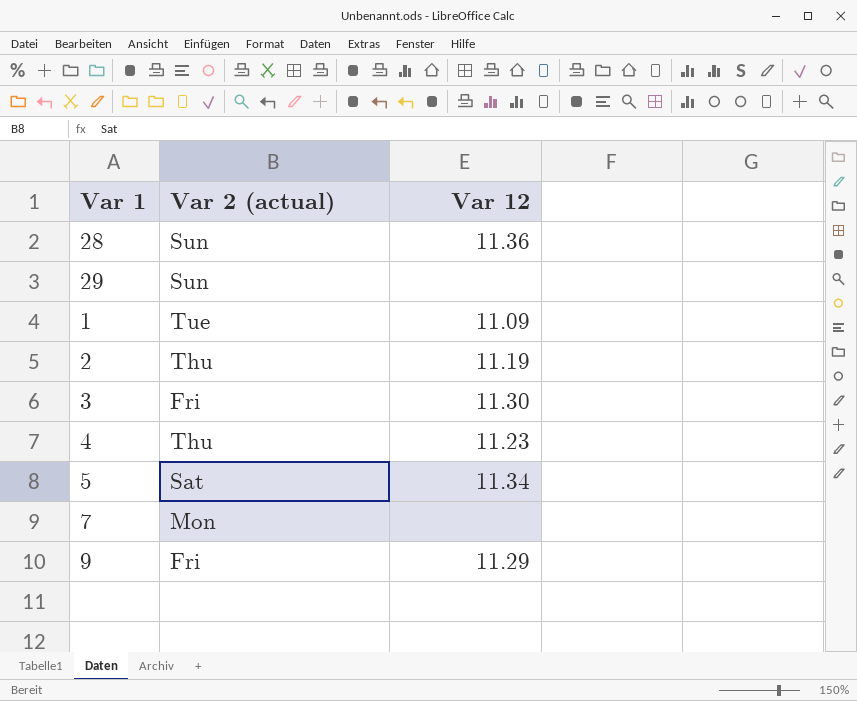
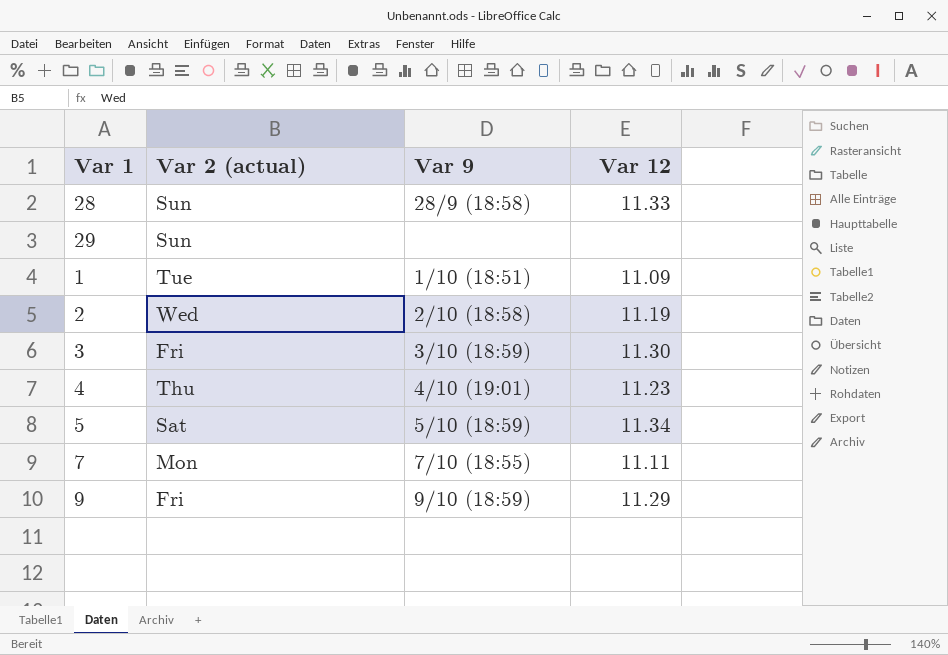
column Var 9 | position: none -> 3
28 | Var 12: 11.36 -> 11.33
2 | Var 2 (actual): Thu -> Wed
7 | Var 12: none -> 11.11

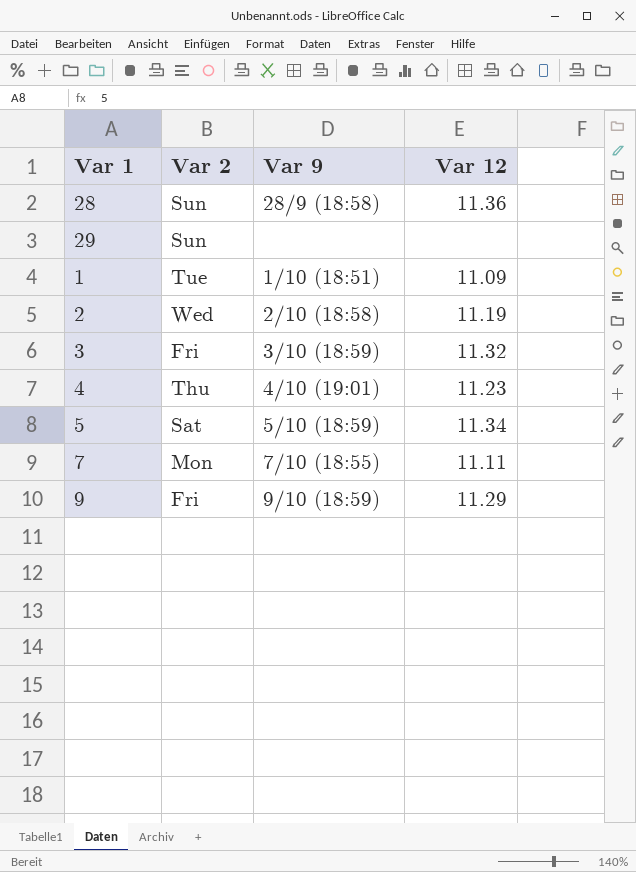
column name: Var 2 (actual) -> Var 2
28 | Var 12: 11.33 -> 11.36
3 | Var 12: 11.30 -> 11.32

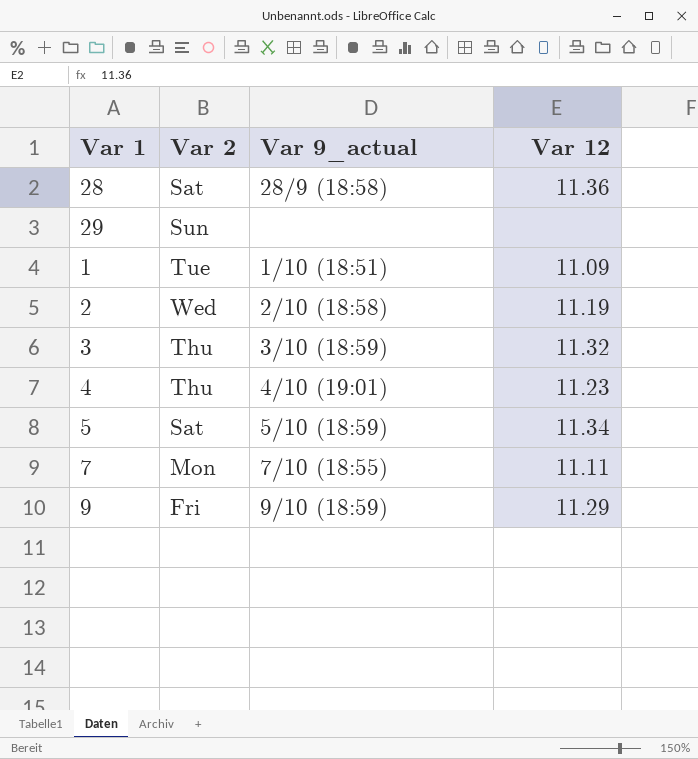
column name: Var 9 -> Var 9_actual
28 | Var 2: Sun -> Sat
3 | Var 2: Fri -> Thu

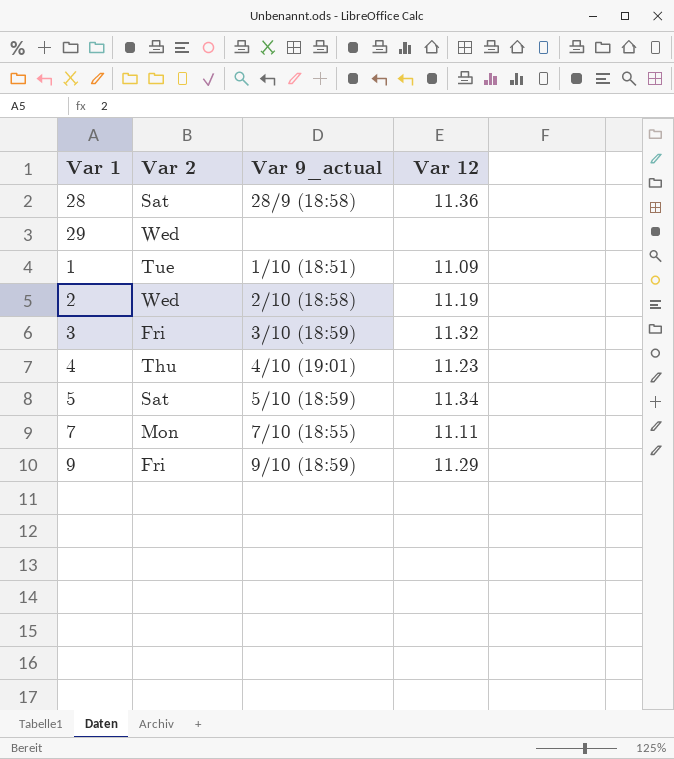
29 | Var 2: Sun -> Wed
3 | Var 2: Thu -> Fri

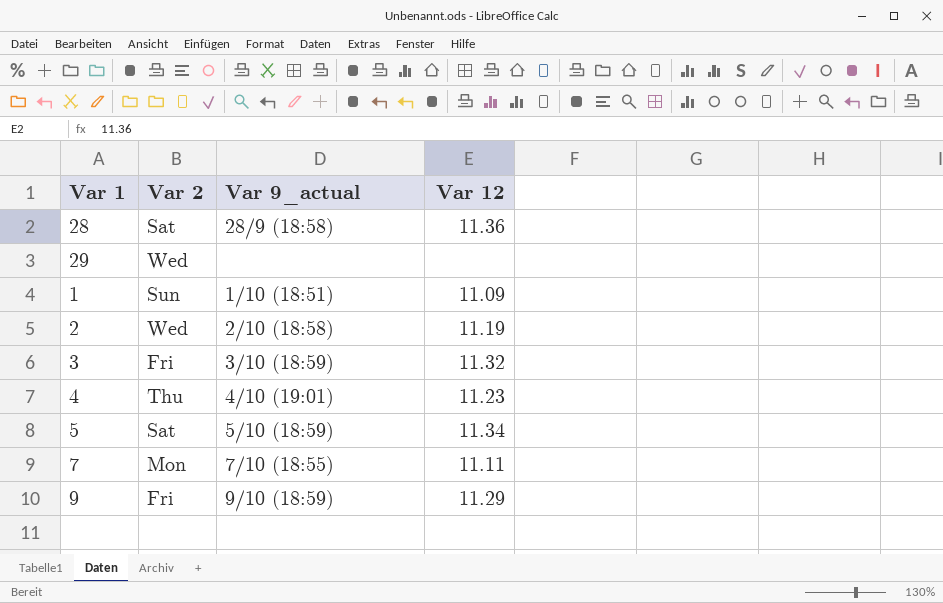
1 | Var 2: Tue -> Sun

